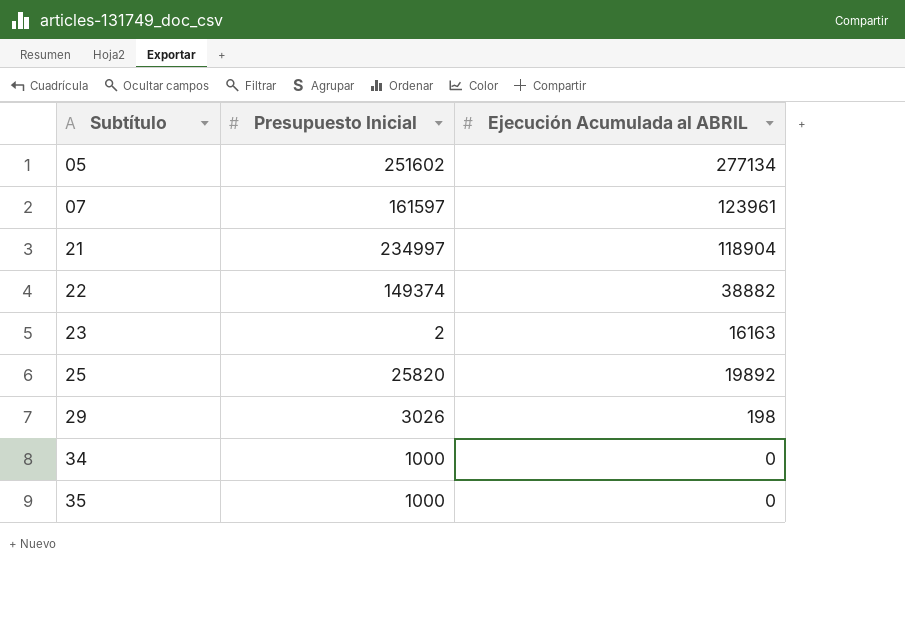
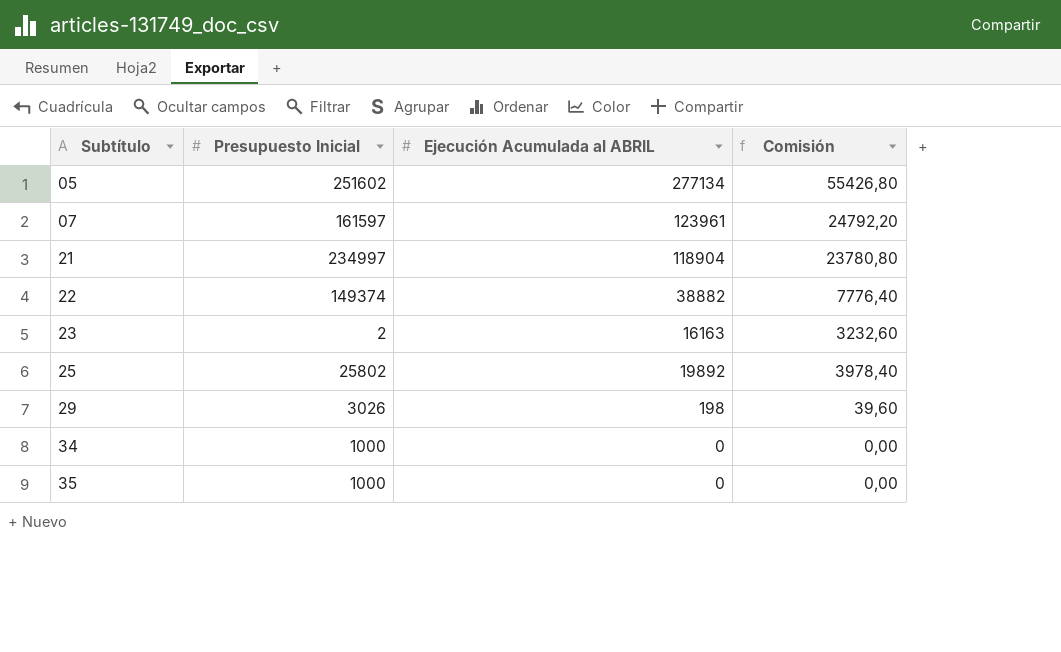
column Comisión | formula: none -> [Ejecución Acumulada al ABRIL] * 0,2
25 | Presupuesto Inicial: 25820 -> 25802

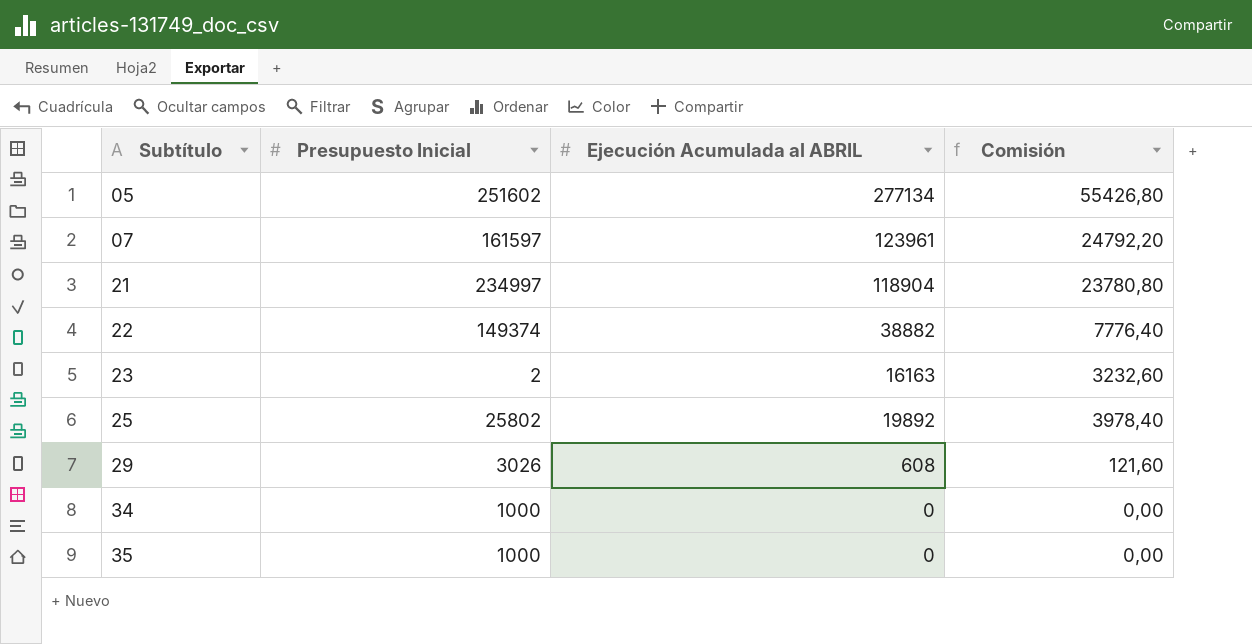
29 | Ejecución Acumulada al ABRIL: 198 -> 608
29 | Comisión: 39,60 -> 121,60

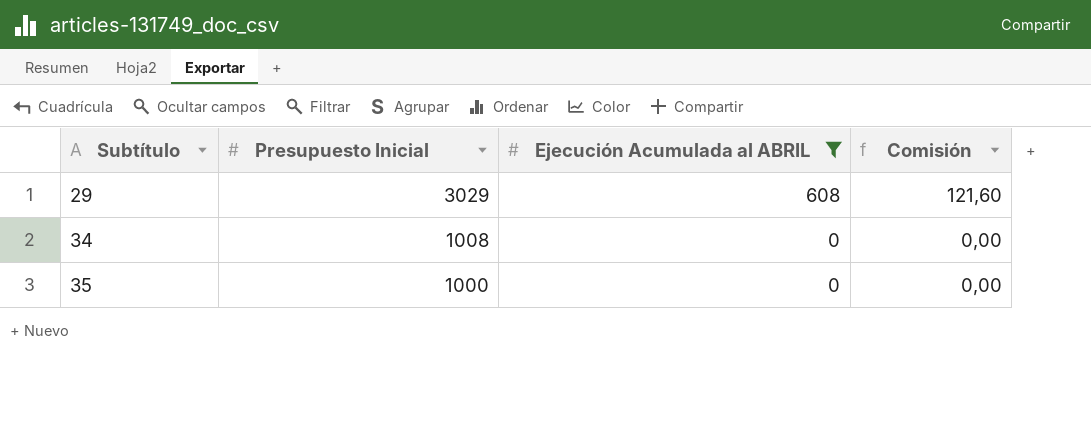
filter: none -> Ejecución Acumulada al ABRIL <= 608
29 | Presupuesto Inicial: 3026 -> 3029
34 | Presupuesto Inicial: 1000 -> 1008

